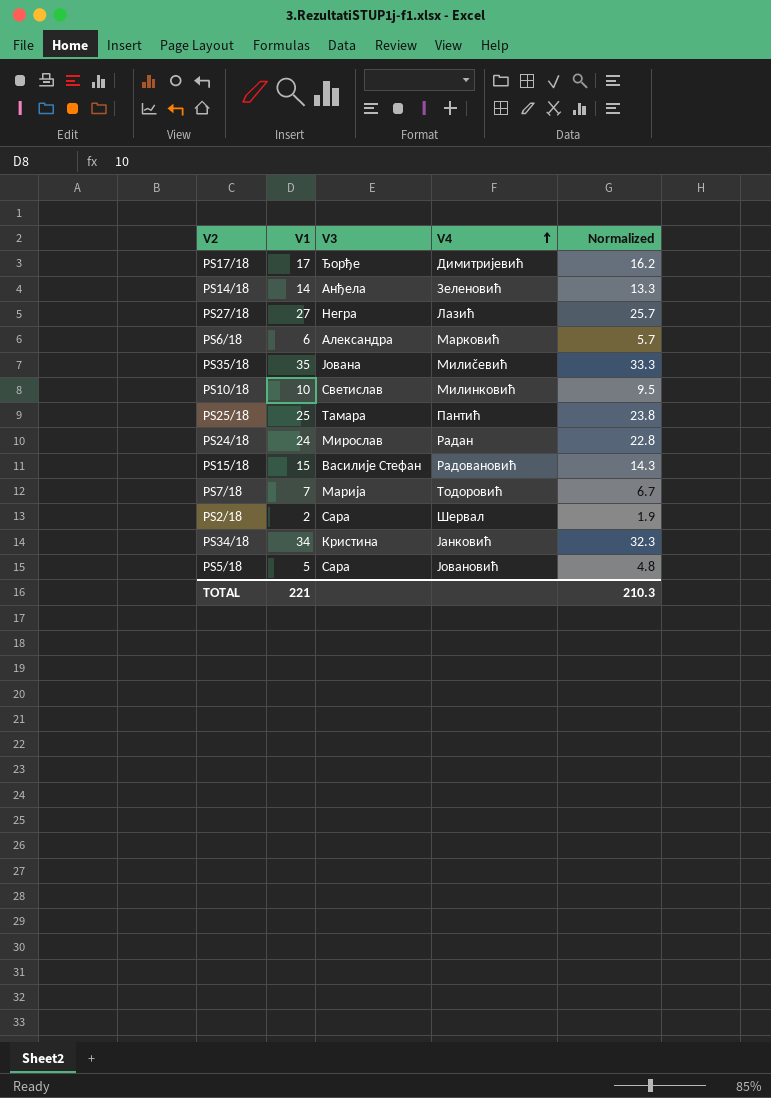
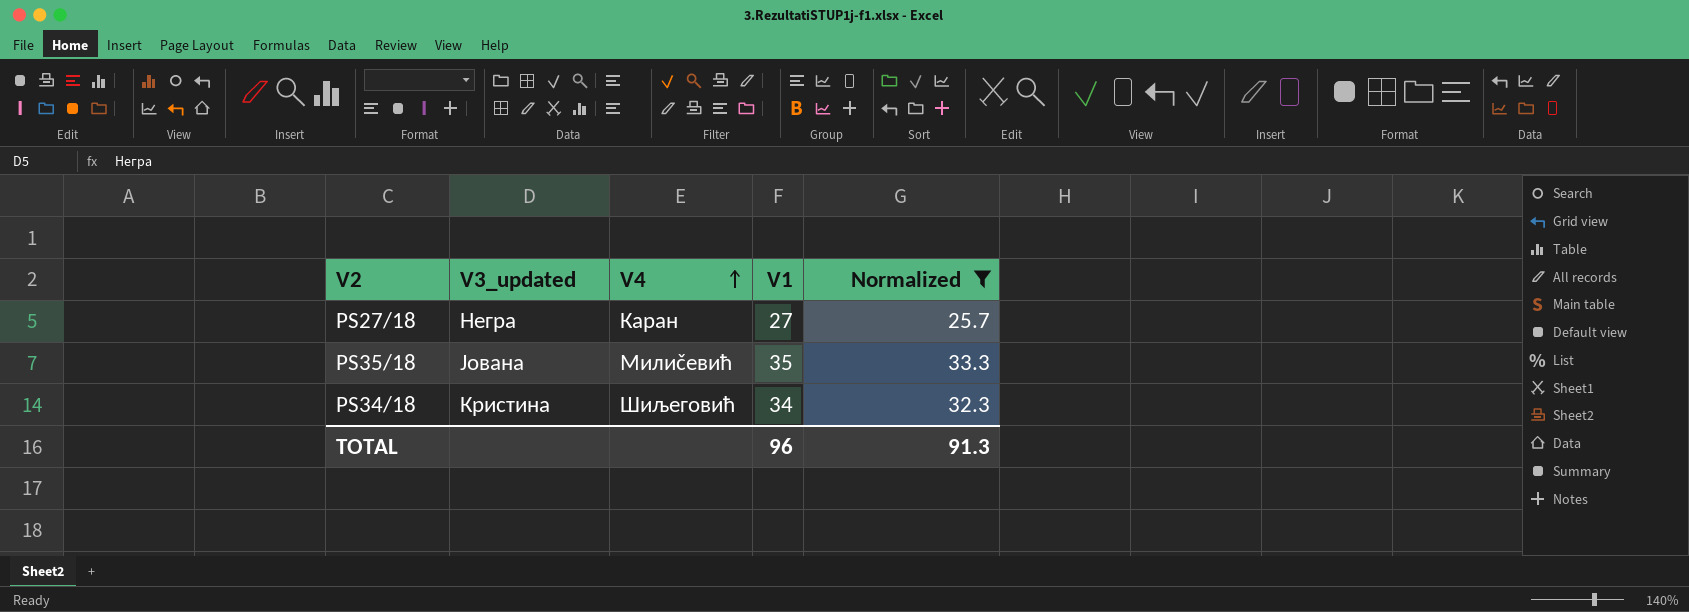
filter: none -> Normalized >= 25.7
column name: V3 -> V3_updated
column V1 | position: 2 -> 4
PS27/18 | V4: Лазић -> Каран
PS34/18 | V4: Јанковић -> Шиљеговић
TOTAL | V1: 221 -> 96
TOTAL | Normalized: 210.3 -> 91.3

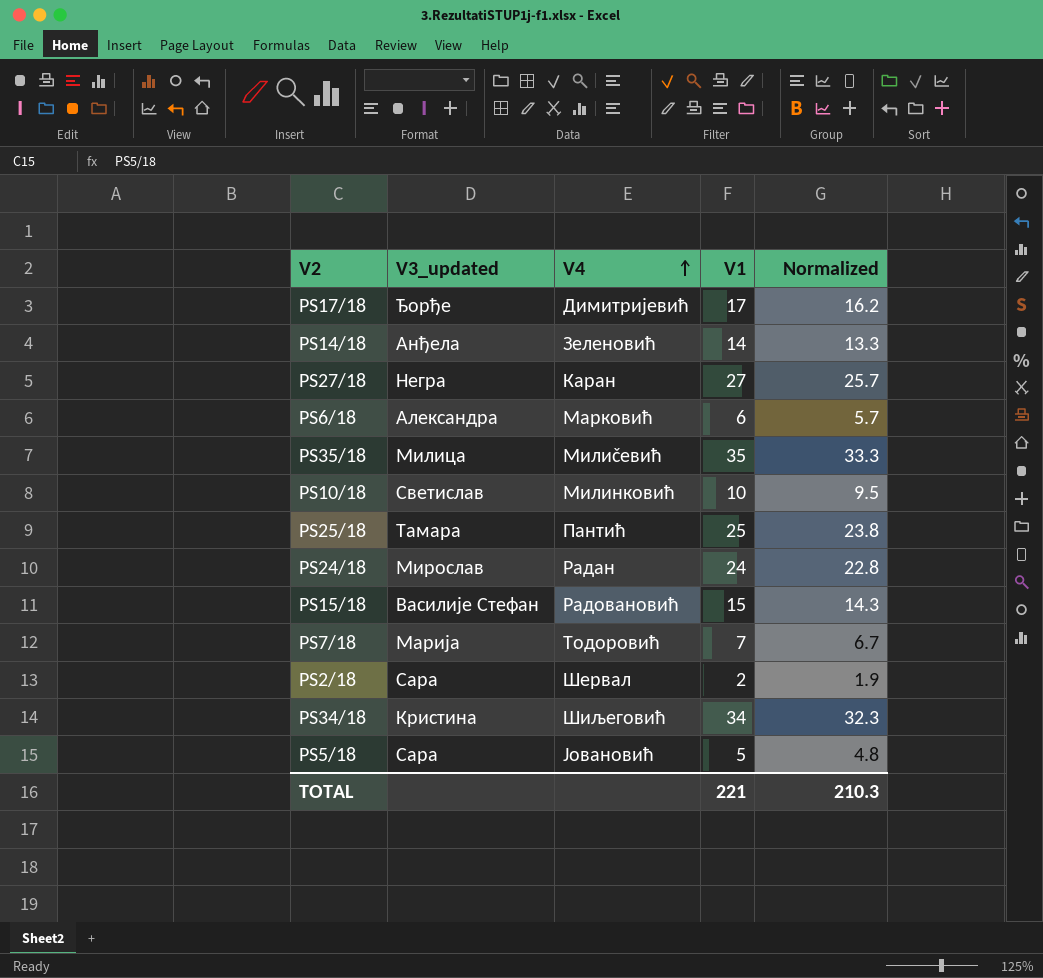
filter: Normalized >= 25.7 -> none
PS35/18 | V3_updated: Јована -> Милица
TOTAL | V1: 96 -> 221
TOTAL | Normalized: 91.3 -> 210.3

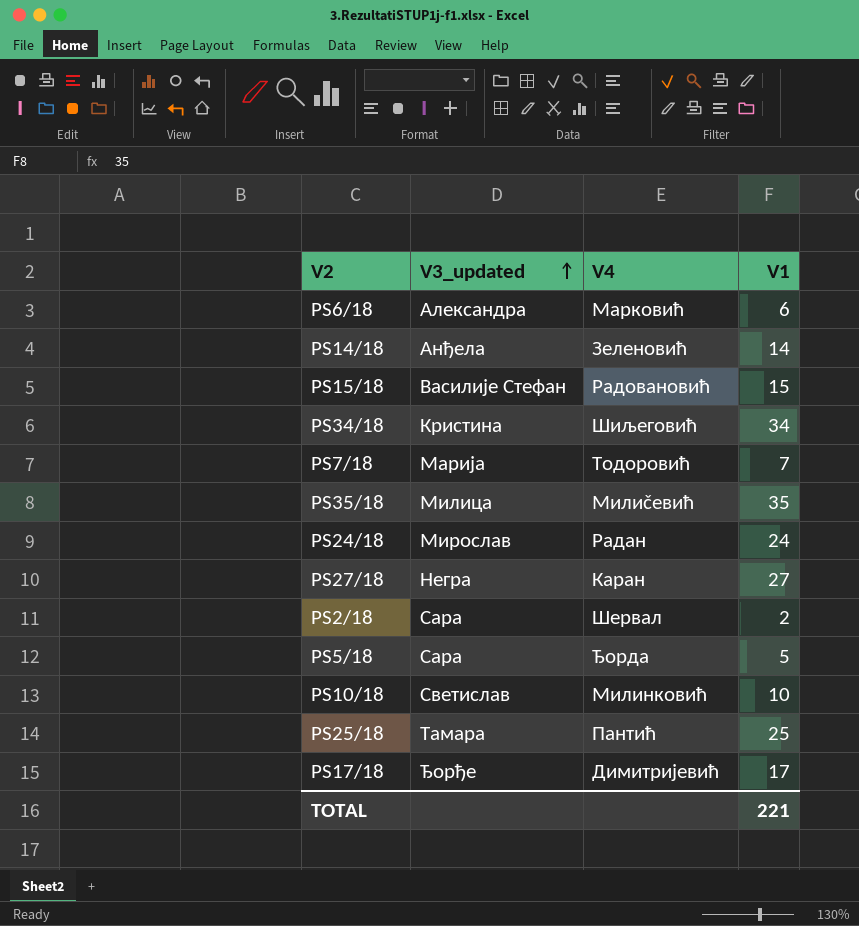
row order: V4 ascending -> V3_updated ascending
column Normalized | formula: [V1] * 0.95 -> none
PS5/18 | V4: Јовановић -> Ђорда

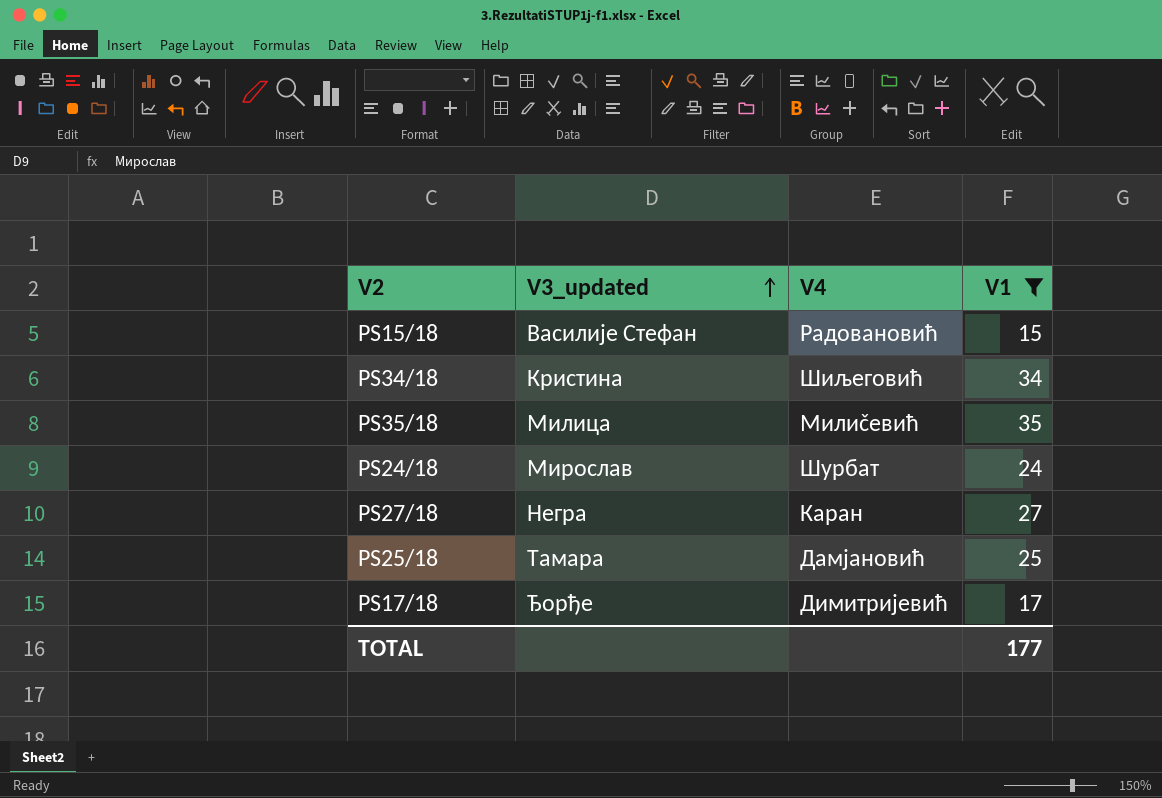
filter: none -> V1 >= 15
PS24/18 | V4: Радан -> Шурбат
PS25/18 | V4: Пантић -> Дамјановић
TOTAL | V1: 221 -> 177

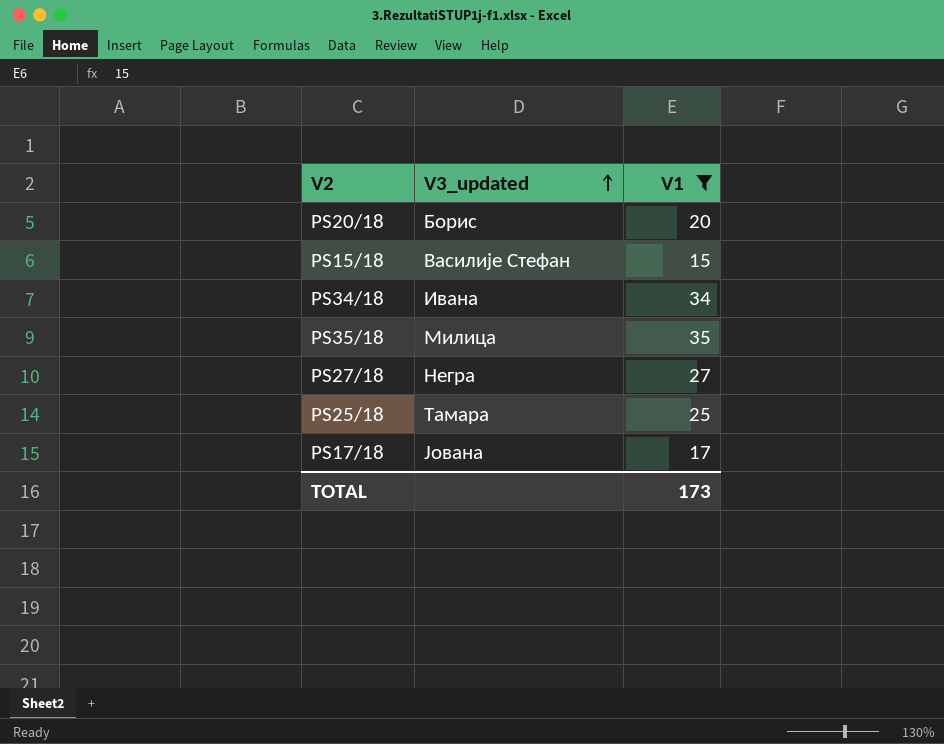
column V4 | position: 3 -> none
row PS24/18: Мирослав | Шурбат | 24 -> none
row PS20/18: none -> Борис | 20
PS34/18 | V3_updated: Кристина -> Ивана
PS17/18 | V3_updated: Ђорђе -> Јована
TOTAL | V1: 177 -> 173

